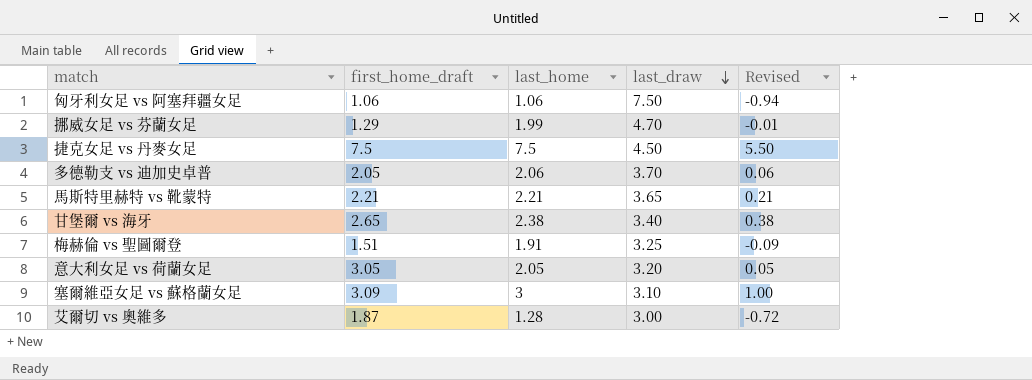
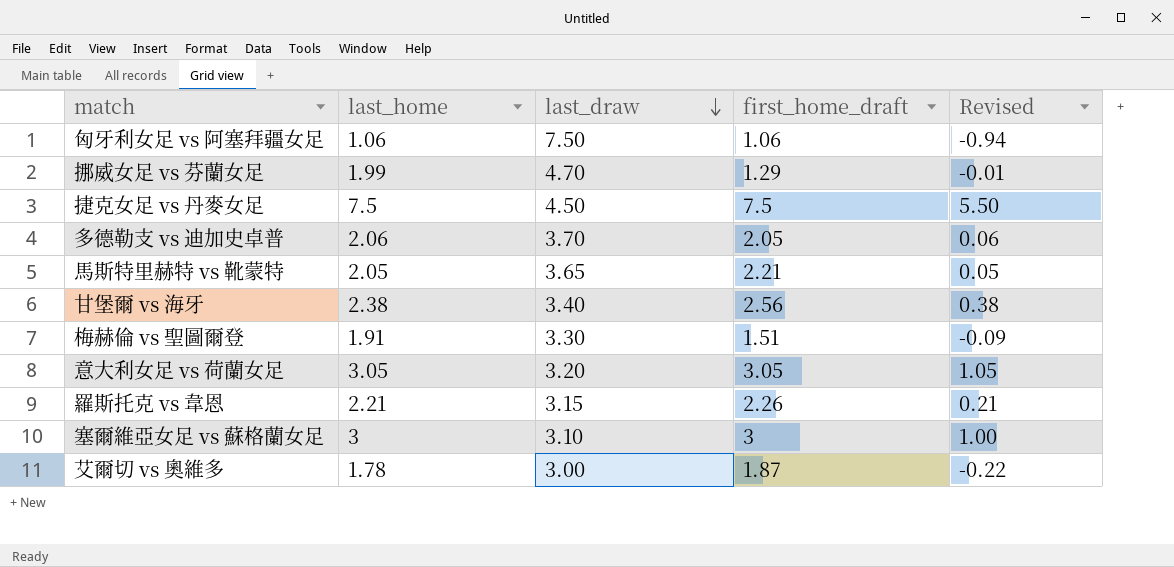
column first_home_draft | position: 2 -> 4
馬斯特里赫特 vs 靴蒙特 | last_home: 2.21 -> 2.05
馬斯特里赫特 vs 靴蒙特 | Revised: 0.21 -> 0.05
甘堡爾 vs 海牙 | first_home_draft: 2.65 -> 2.56
梅赫倫 vs 聖圖爾登 | last_draw: 3.25 -> 3.30
意大利女足 vs 荷蘭女足 | last_home: 2.05 -> 3.05
意大利女足 vs 荷蘭女足 | Revised: 0.05 -> 1.05
row 羅斯托克 vs 韋恩: none -> 2.21 | 3.15 | 2.26 | 0.21
塞爾維亞女足 vs 蘇格蘭女足 | first_home_draft: 3.09 -> 3
艾爾切 vs 奧維多 | last_home: 1.28 -> 1.78
艾爾切 vs 奧維多 | Revised: -0.72 -> -0.22

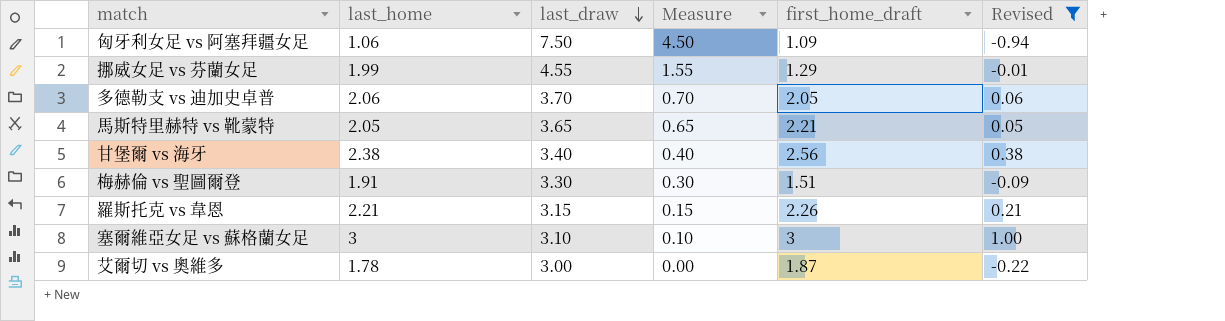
filter: none -> Revised <= 1.00
column Measure | formula: none -> [last_draw] - 3
匈牙利女足 vs 阿塞拜疆女足 | first_home_draft: 1.06 -> 1.09
挪威女足 vs 芬蘭女足 | last_draw: 4.70 -> 4.55

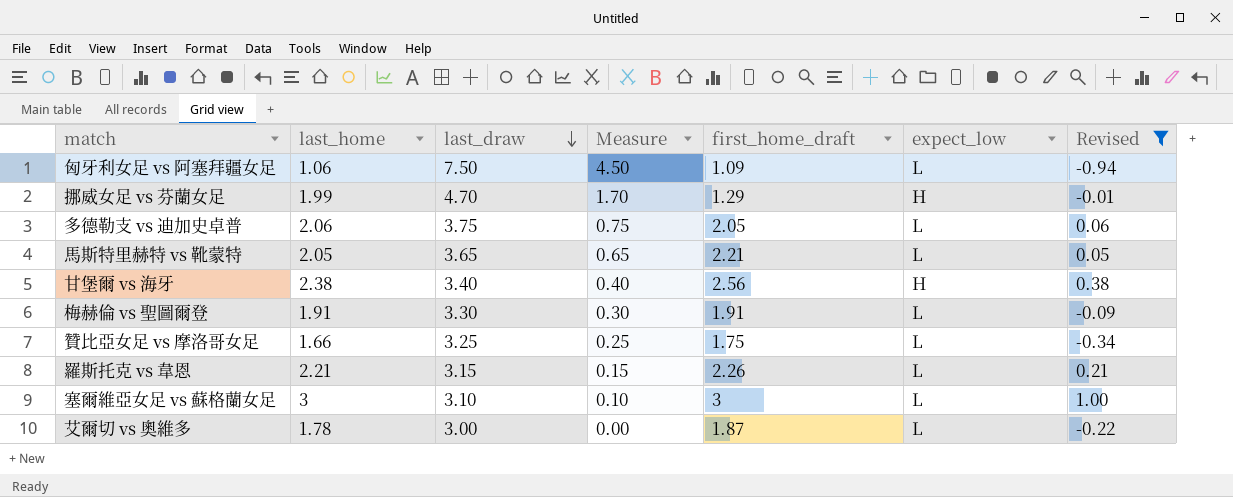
column expect_low | position: none -> 6
挪威女足 vs 芬蘭女足 | last_draw: 4.55 -> 4.70
挪威女足 vs 芬蘭女足 | Measure: 1.55 -> 1.70
多德勒支 vs 迪加史卓普 | last_draw: 3.70 -> 3.75
多德勒支 vs 迪加史卓普 | Measure: 0.70 -> 0.75
梅赫倫 vs 聖圖爾登 | first_home_draft: 1.51 -> 1.91
row 贊比亞女足 vs 摩洛哥女足: none -> 1.66 | 3.25 | 0.25 | 1.75 | L | -0.34

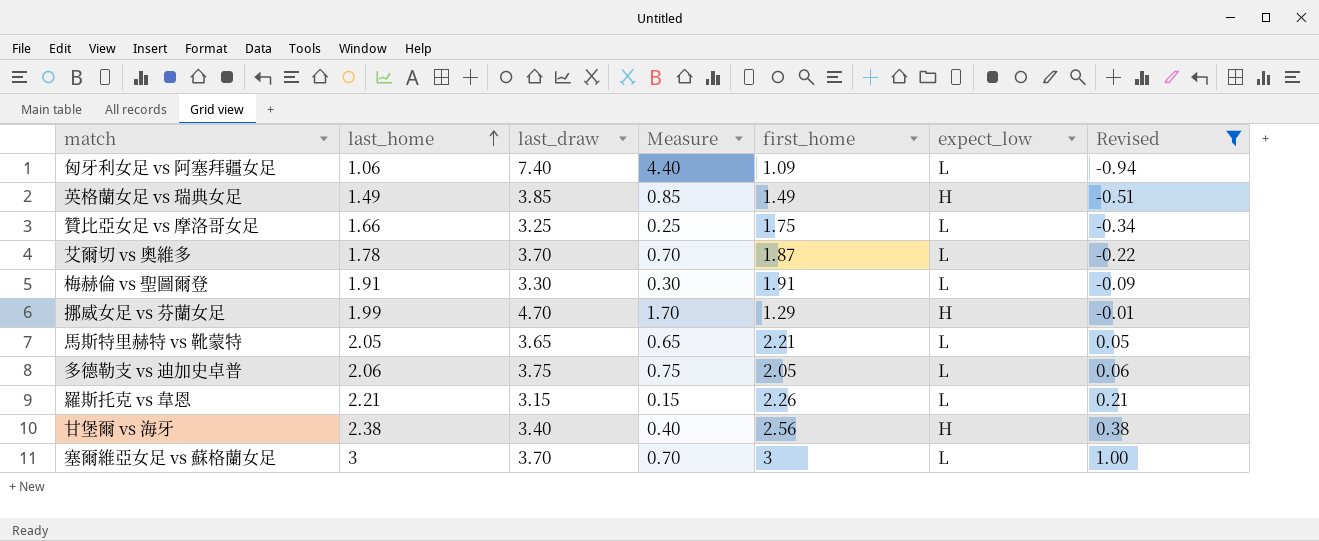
row order: last_draw descending -> last_home ascending
column name: first_home_draft -> first_home
匈牙利女足 vs 阿塞拜疆女足 | last_draw: 7.50 -> 7.40
匈牙利女足 vs 阿塞拜疆女足 | Measure: 4.50 -> 4.40
row 英格蘭女足 vs 瑞典女足: none -> 1.49 | 3.85 | 0.85 | 1.49 | H | -0.51
艾爾切 vs 奧維多 | last_draw: 3.00 -> 3.70
艾爾切 vs 奧維多 | Measure: 0.00 -> 0.70
塞爾維亞女足 vs 蘇格蘭女足 | last_draw: 3.10 -> 3.70
塞爾維亞女足 vs 蘇格蘭女足 | Measure: 0.10 -> 0.70

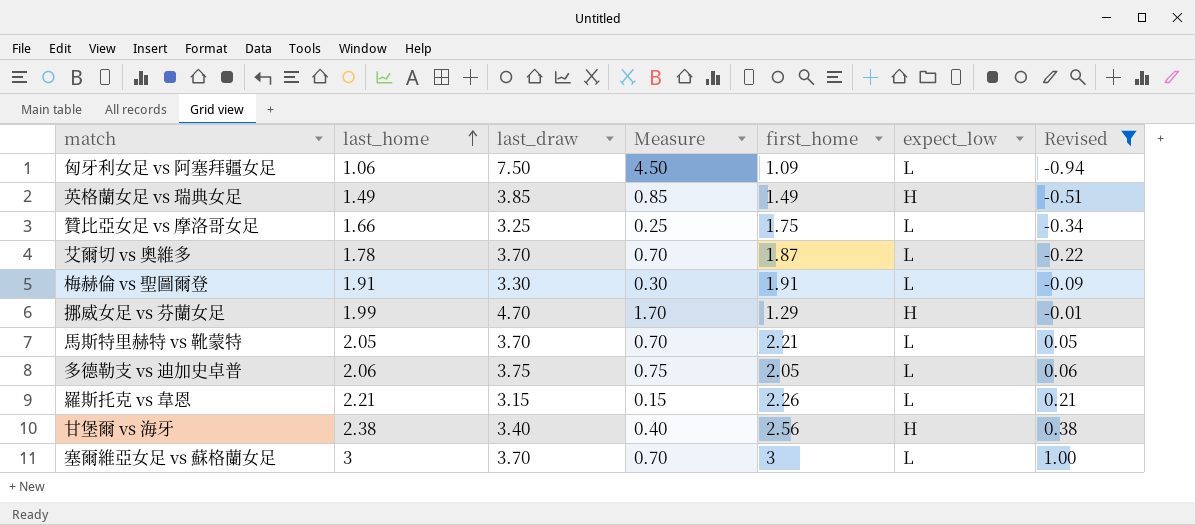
匈牙利女足 vs 阿塞拜疆女足 | last_draw: 7.40 -> 7.50
匈牙利女足 vs 阿塞拜疆女足 | Measure: 4.40 -> 4.50
馬斯特里赫特 vs 靴蒙特 | last_draw: 3.65 -> 3.70
馬斯特里赫特 vs 靴蒙特 | Measure: 0.65 -> 0.70

